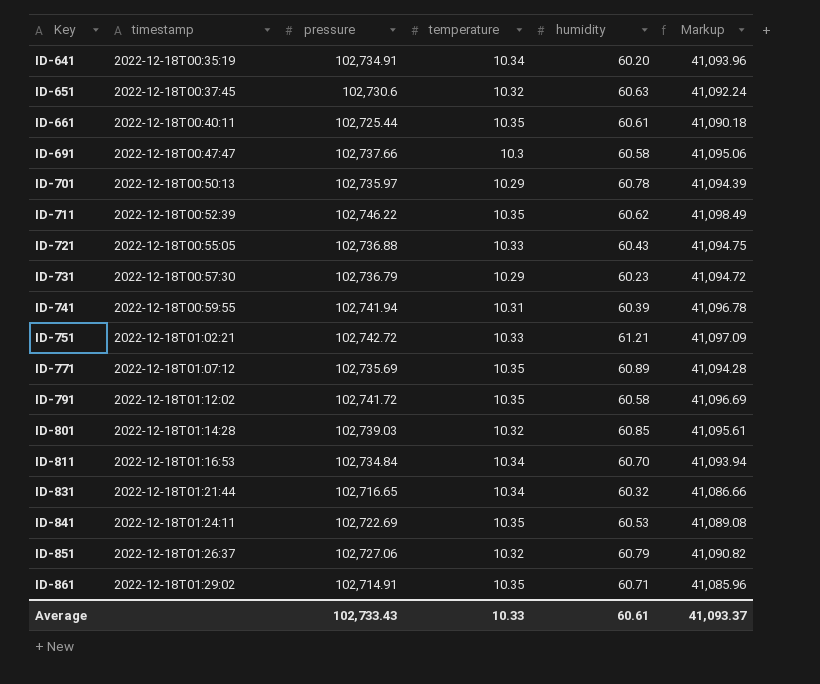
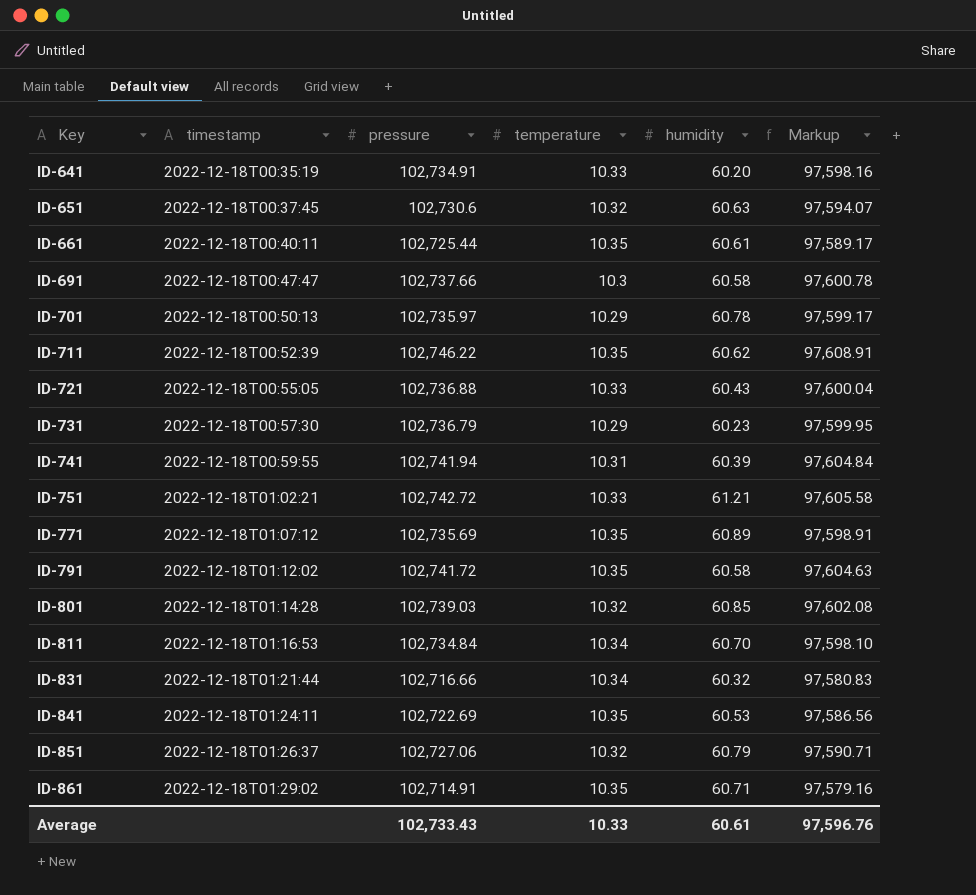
column Markup | formula: [pressure] * 0.4 -> [pressure] * 0.95
ID-641 | temperature: 10.34 -> 10.33
ID-831 | pressure: 102,716.65 -> 102,716.66
Average | Markup: 41,093.37 -> 97,596.76

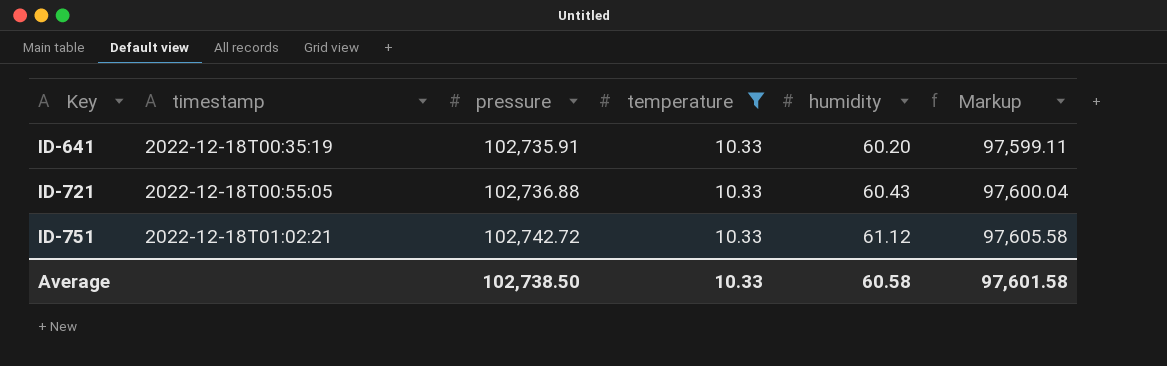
filter: none -> temperature = 10.33
ID-641 | pressure: 102,734.91 -> 102,735.91
ID-641 | Markup: 97,598.16 -> 97,599.11
ID-751 | humidity: 61.21 -> 61.12
Average | pressure: 102,733.43 -> 102,738.50
Average | humidity: 60.61 -> 60.58
Average | Markup: 97,596.76 -> 97,601.58

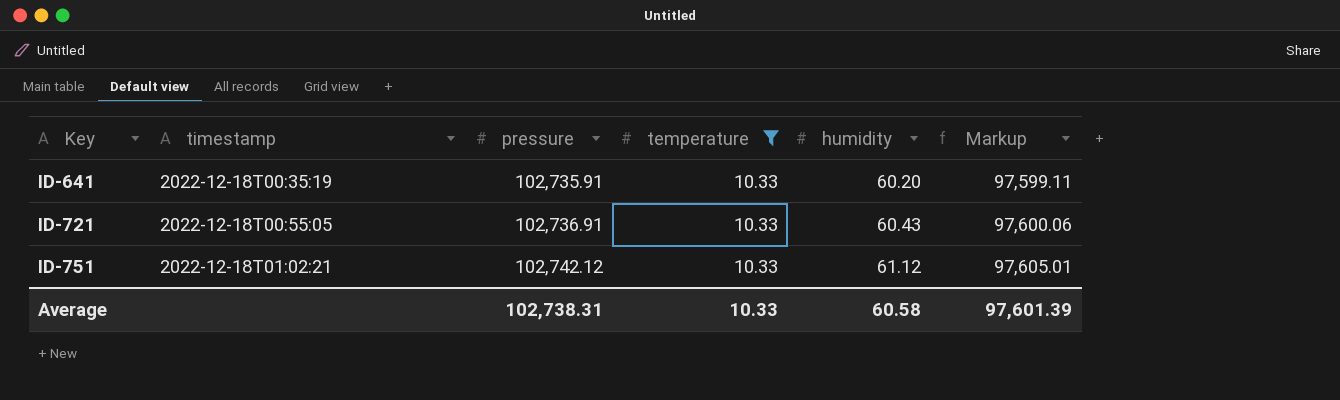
ID-721 | pressure: 102,736.88 -> 102,736.91
ID-721 | Markup: 97,600.04 -> 97,600.06
ID-751 | pressure: 102,742.72 -> 102,742.12
ID-751 | Markup: 97,605.58 -> 97,605.01
Average | pressure: 102,738.50 -> 102,738.31
Average | Markup: 97,601.58 -> 97,601.39

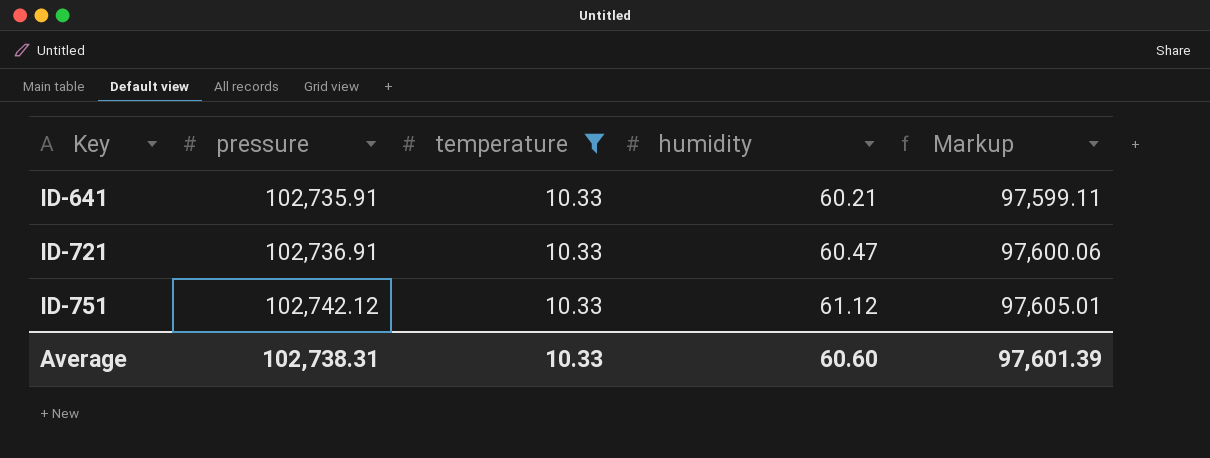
column timestamp | position: 2 -> none
ID-641 | humidity: 60.20 -> 60.21
ID-721 | humidity: 60.43 -> 60.47
Average | humidity: 60.58 -> 60.60

